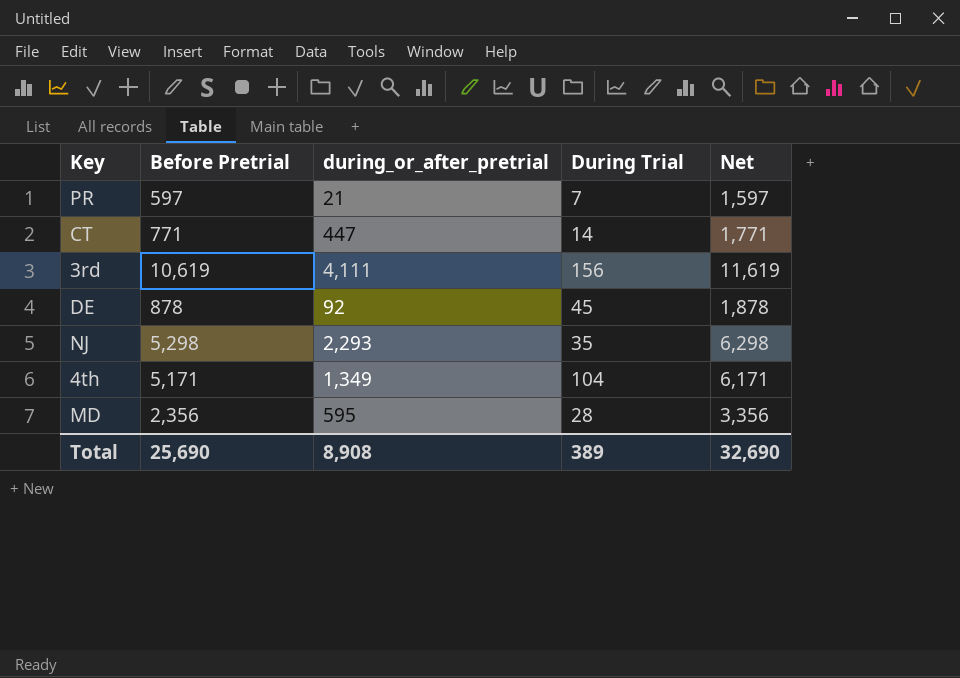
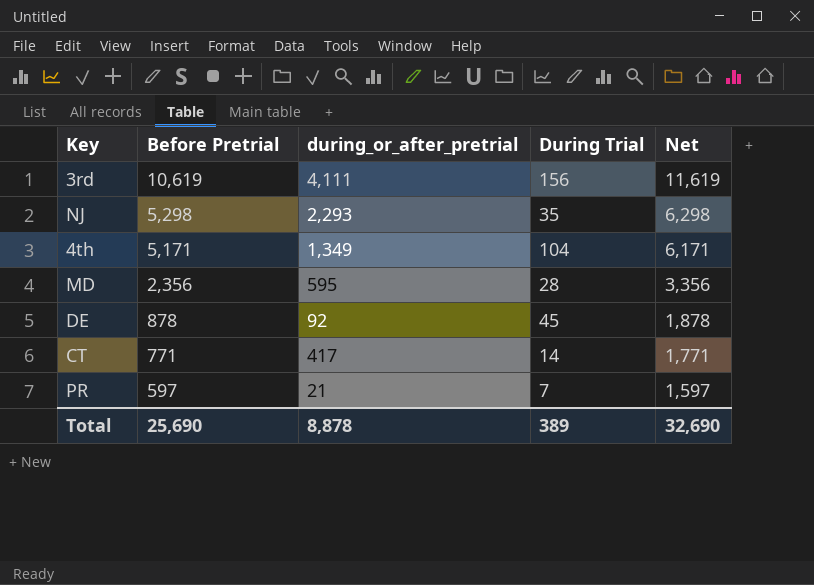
row order: none -> Before Pretrial descending
CT | during_or_after_pretrial: 447 -> 417
Total | during_or_after_pretrial: 8,908 -> 8,878

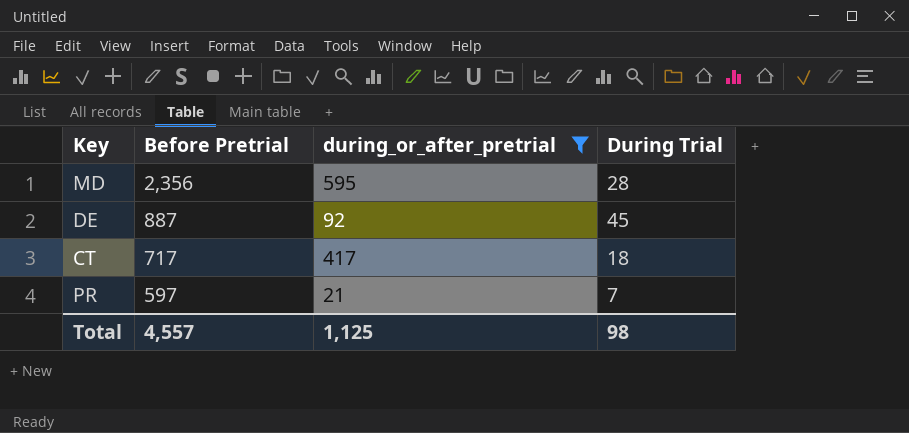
filter: none -> during_or_after_pretrial <= 595
column Net | formula: [Before Pretrial] + 1000 -> none
DE | Before Pretrial: 878 -> 887
CT | Before Pretrial: 771 -> 717
CT | During Trial: 14 -> 18
Total | Before Pretrial: 25,690 -> 4,557
Total | during_or_after_pretrial: 8,878 -> 1,125
Total | During Trial: 389 -> 98

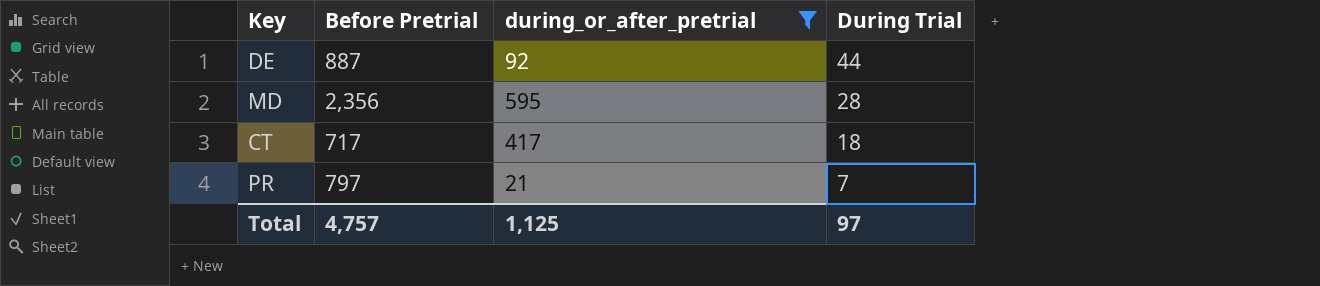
row order: Before Pretrial descending -> During Trial descending
DE | During Trial: 45 -> 44
PR | Before Pretrial: 597 -> 797
Total | Before Pretrial: 4,557 -> 4,757
Total | During Trial: 98 -> 97

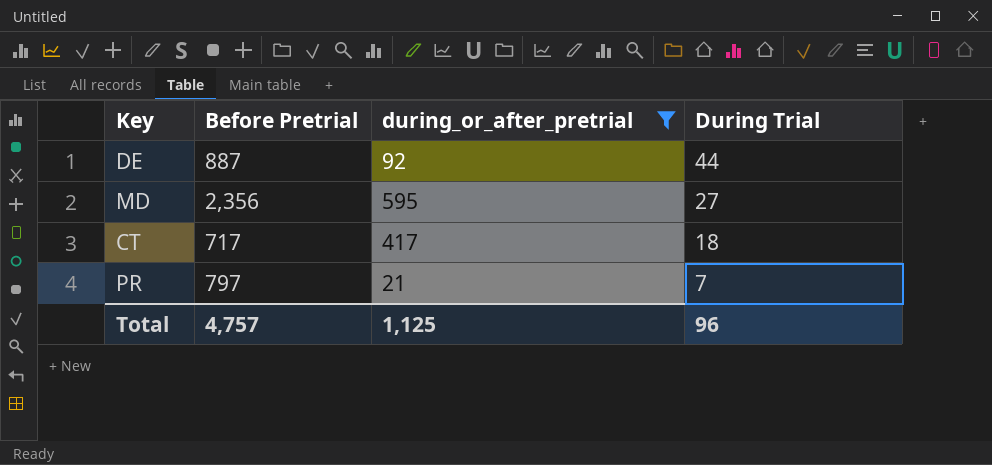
MD | During Trial: 28 -> 27
Total | During Trial: 97 -> 96

